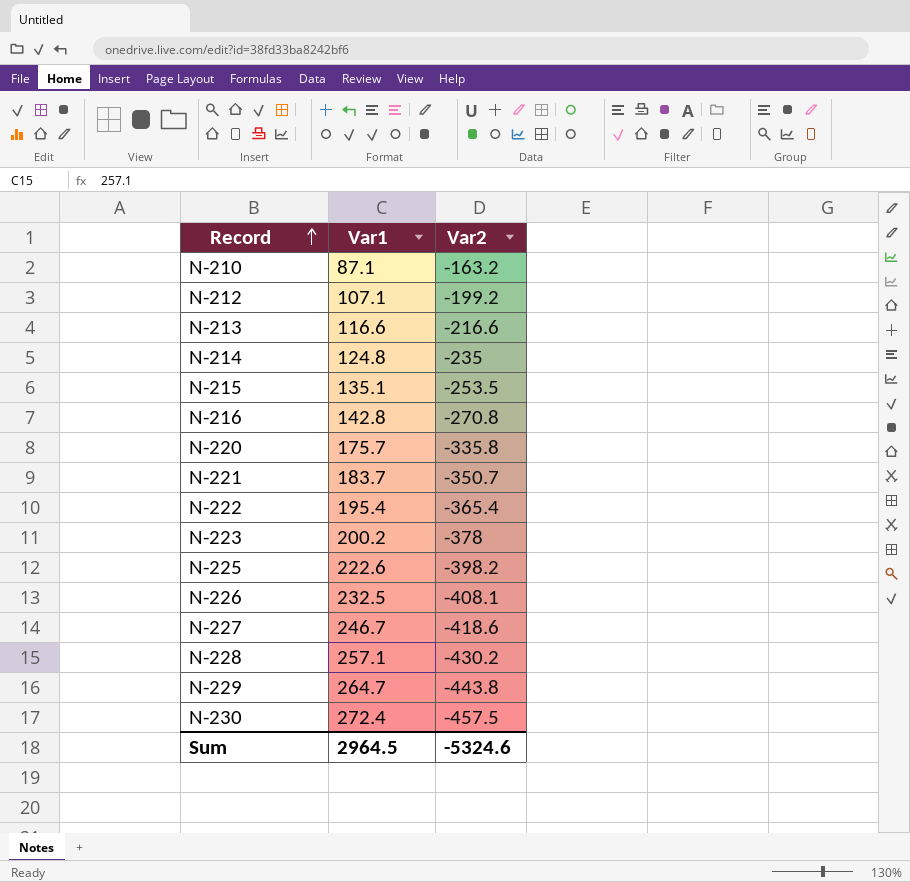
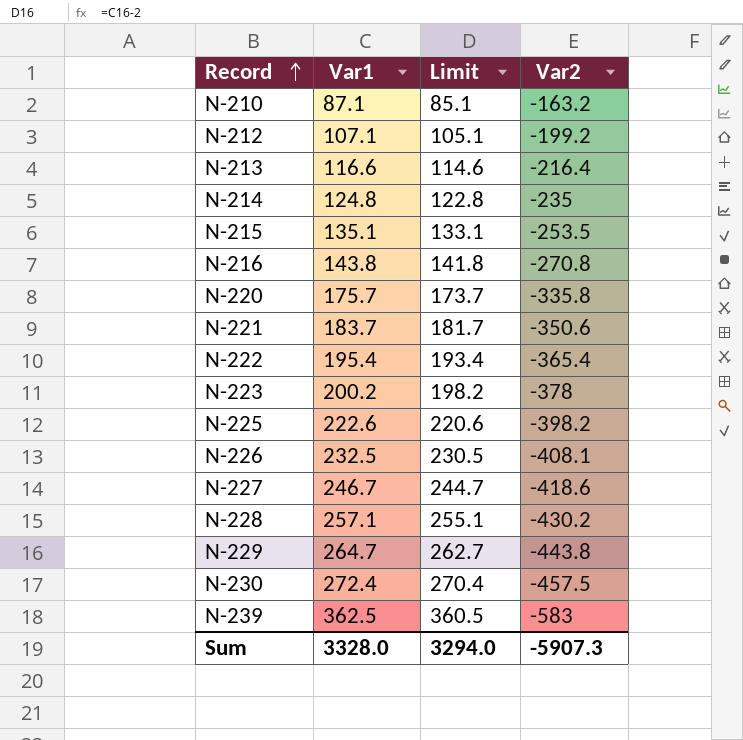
column Limit | formula: none -> [Var1] - 2
N-213 | Var2: -216.6 -> -216.4
N-216 | Var1: 142.8 -> 143.8
N-221 | Var2: -350.7 -> -350.6
row N-239: none -> 362.5 | 360.5 | -583
Sum | Var1: 2964.5 -> 3328.0
Sum | Var2: -5324.6 -> -5907.3

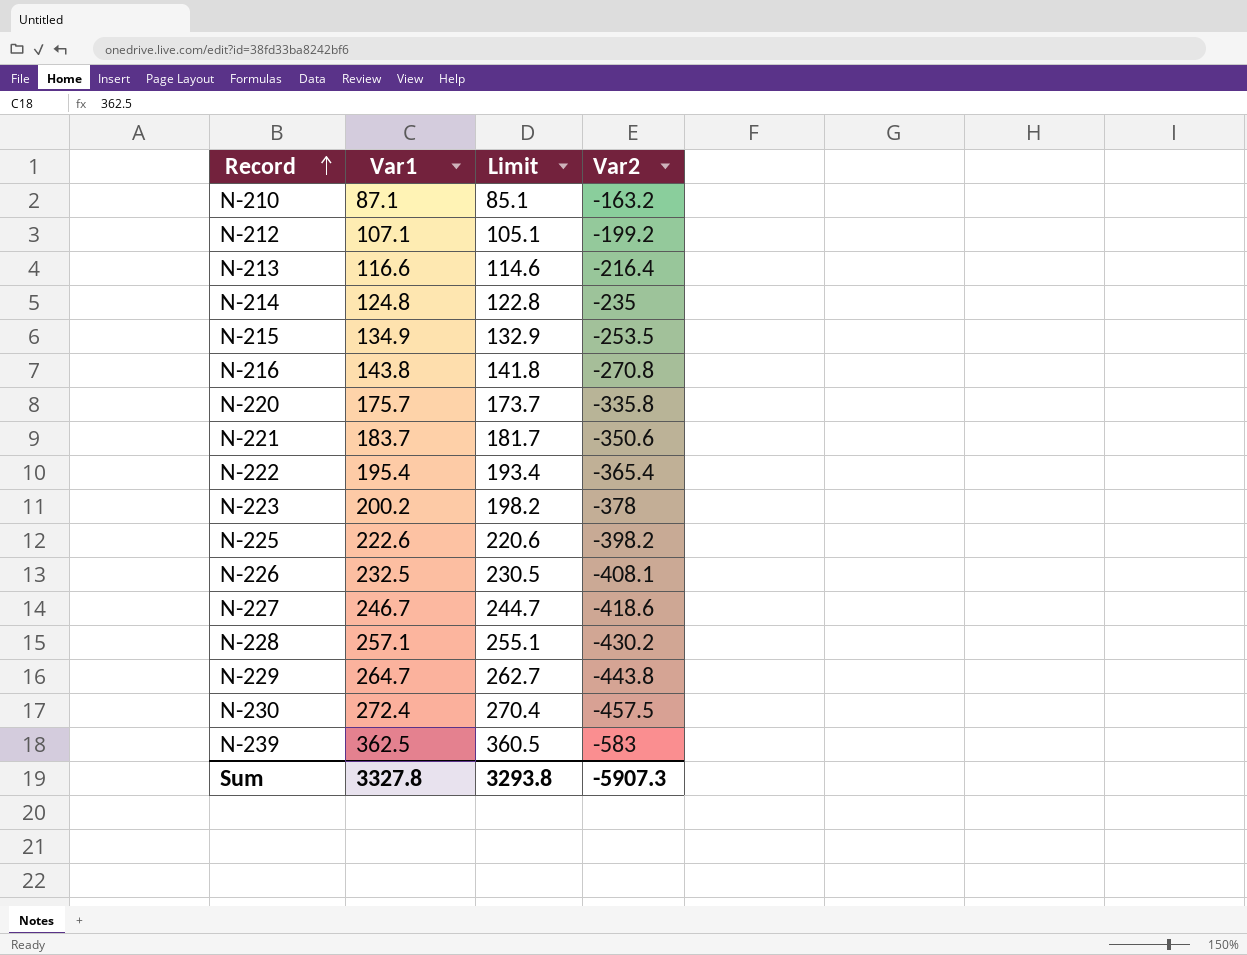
N-215 | Var1: 135.1 -> 134.9
N-215 | Limit: 133.1 -> 132.9
Sum | Var1: 3328.0 -> 3327.8
Sum | Limit: 3294.0 -> 3293.8

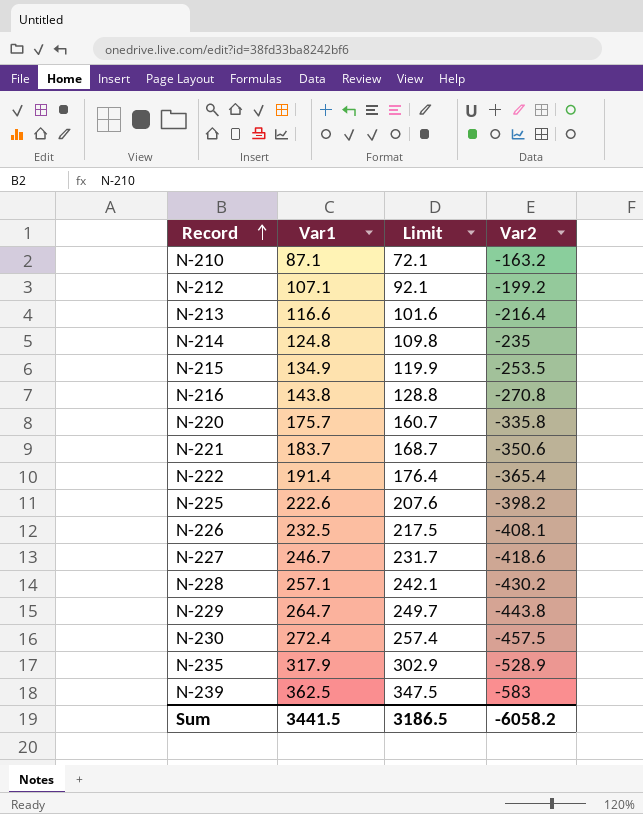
column Limit | formula: [Var1] - 2 -> [Var1] - 15
row N-223: 200.2 | 198.2 | -378 -> none
N-222 | Var1: 195.4 -> 191.4
row N-235: none -> 317.9 | 302.9 | -528.9
Sum | Var1: 3327.8 -> 3441.5
Sum | Limit: 3293.8 -> 3186.5
Sum | Var2: -5907.3 -> -6058.2

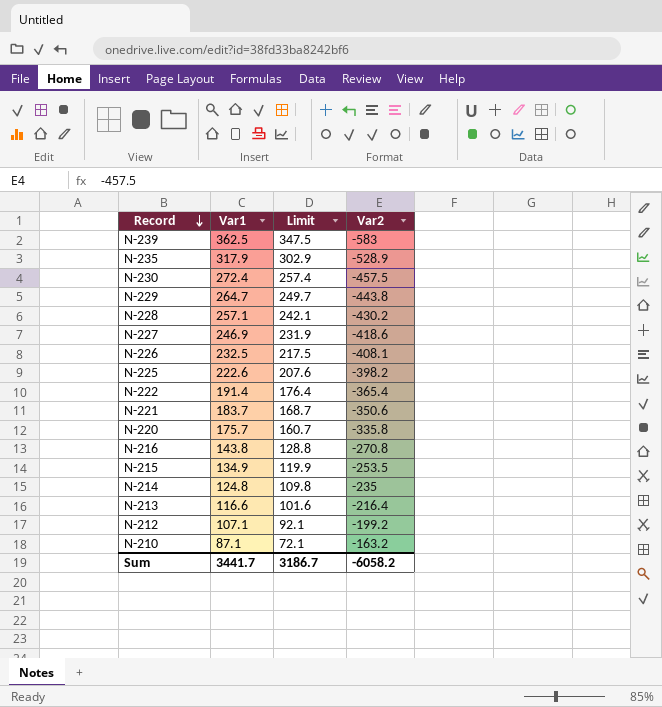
row order: Record ascending -> Record descending
N-227 | Var1: 246.7 -> 246.9
N-227 | Limit: 231.7 -> 231.9
Sum | Var1: 3441.5 -> 3441.7
Sum | Limit: 3186.5 -> 3186.7

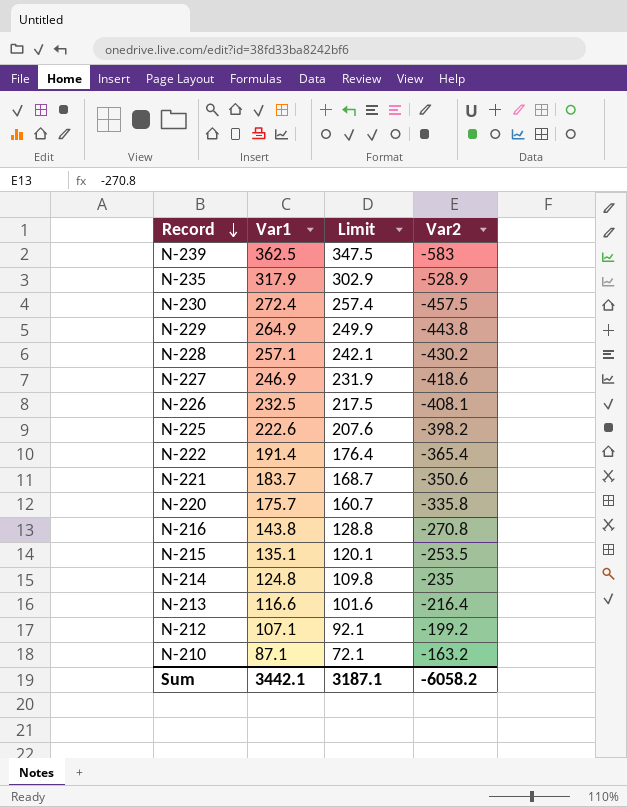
N-229 | Var1: 264.7 -> 264.9
N-229 | Limit: 249.7 -> 249.9
N-215 | Var1: 134.9 -> 135.1
N-215 | Limit: 119.9 -> 120.1
Sum | Var1: 3441.7 -> 3442.1
Sum | Limit: 3186.7 -> 3187.1

